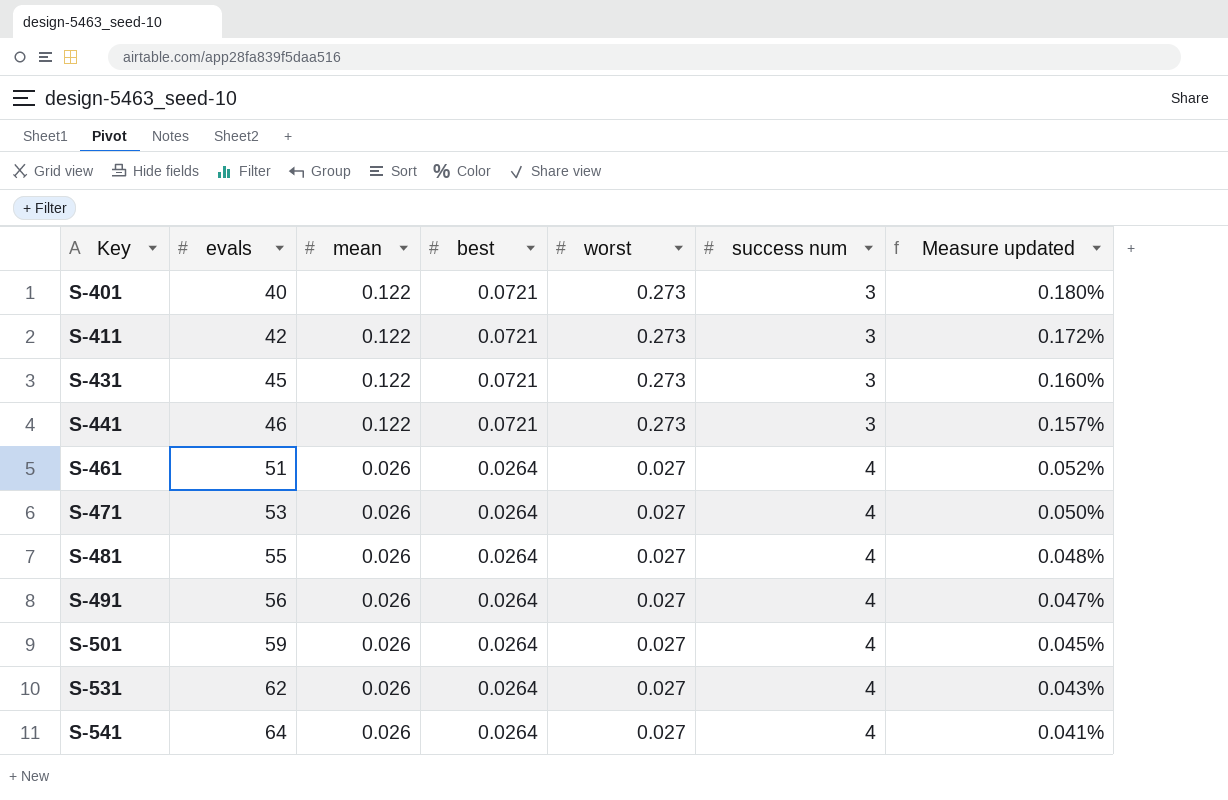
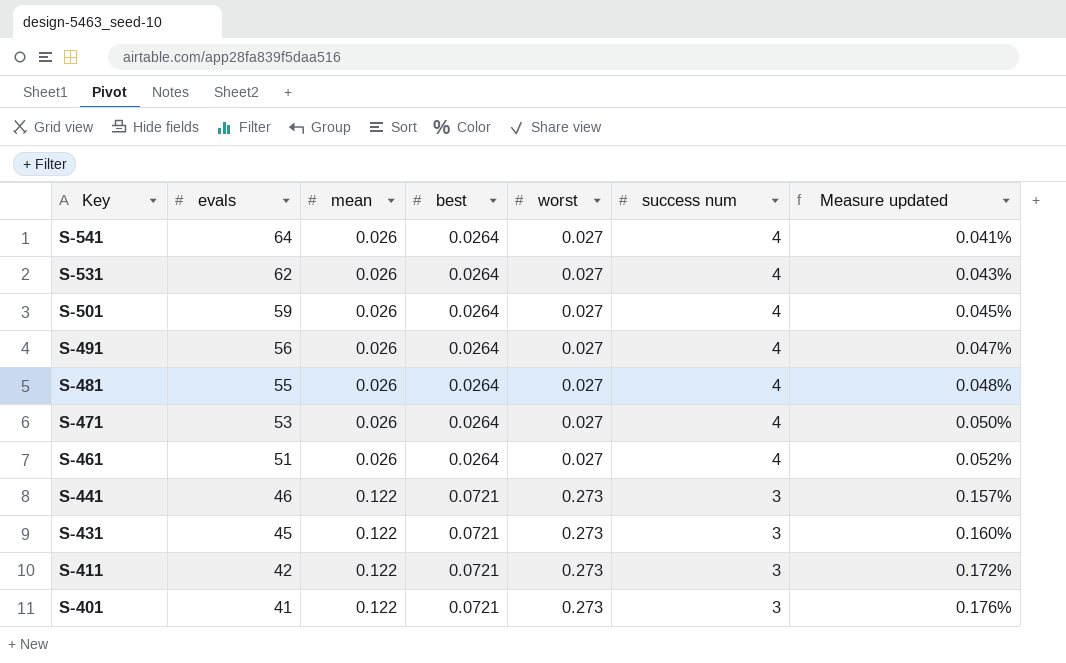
row order: Key ascending -> Key descending
S-401 | evals: 40 -> 41
S-401 | Measure updated: 0.180% -> 0.176%

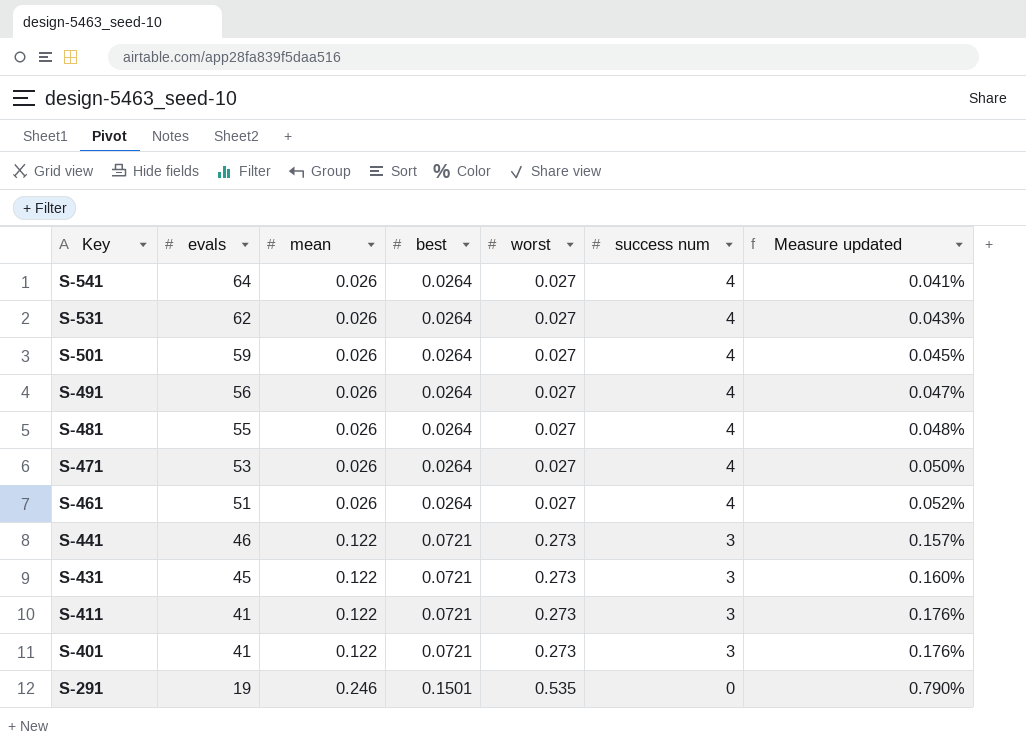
S-411 | evals: 42 -> 41
S-411 | Measure updated: 0.172% -> 0.176%
row S-291: none -> 19 | 0.246 | 0.1501 | 0.535 | 0 | 0.790%

